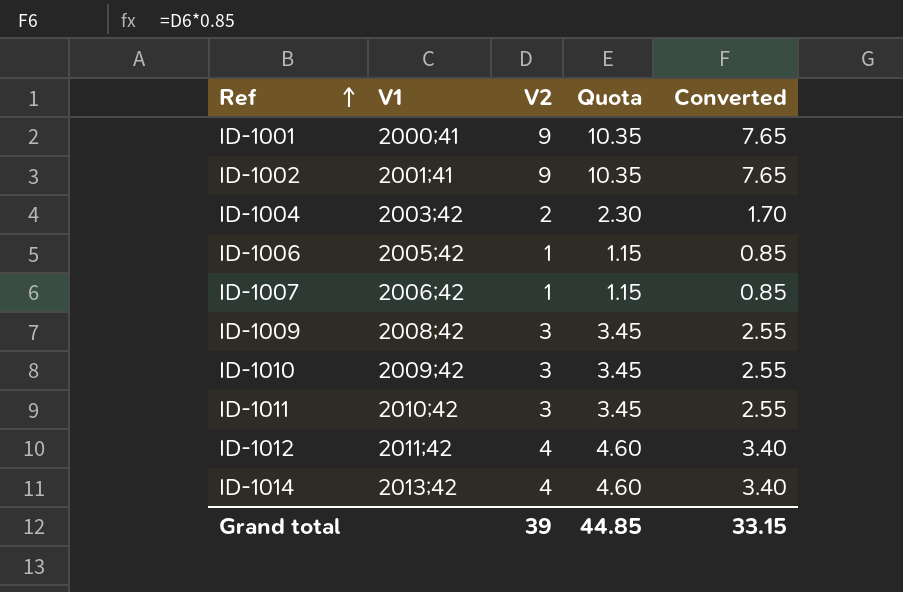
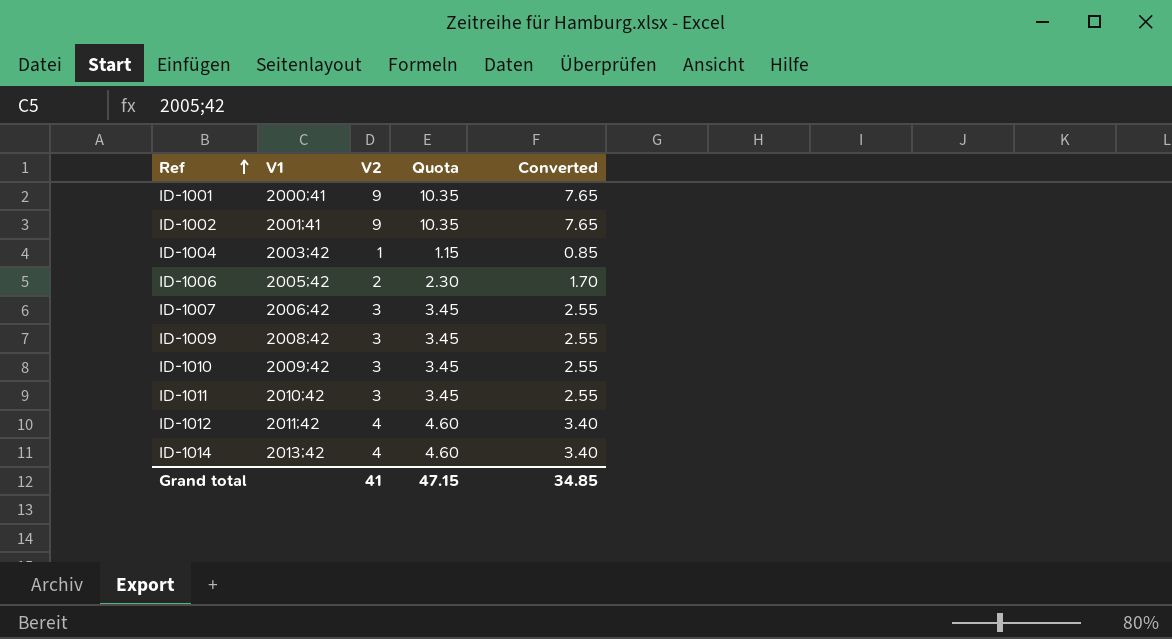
ID-1004 | V2: 2 -> 1
ID-1004 | Quota: 2.30 -> 1.15
ID-1004 | Converted: 1.70 -> 0.85
ID-1006 | V2: 1 -> 2
ID-1006 | Quota: 1.15 -> 2.30
ID-1006 | Converted: 0.85 -> 1.70
ID-1007 | V2: 1 -> 3
ID-1007 | Quota: 1.15 -> 3.45
ID-1007 | Converted: 0.85 -> 2.55
Grand total | V2: 39 -> 41
Grand total | Quota: 44.85 -> 47.15
Grand total | Converted: 33.15 -> 34.85

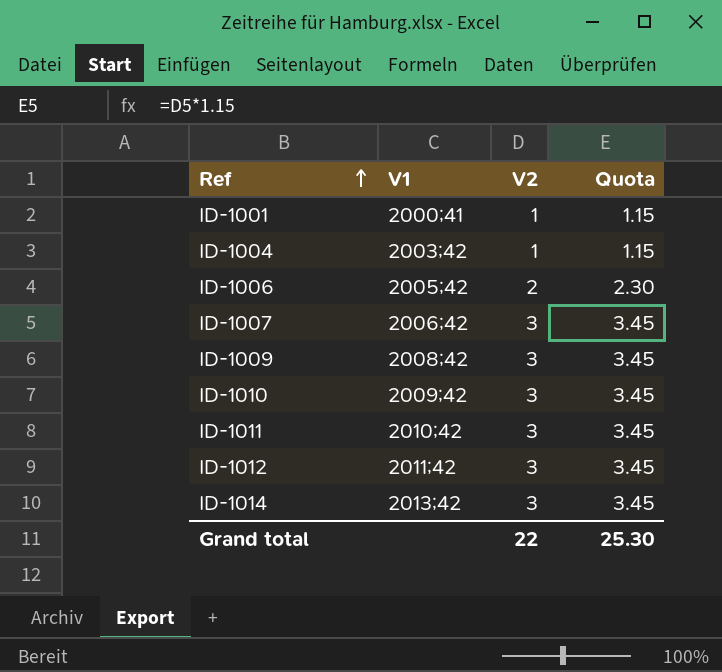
column Converted | formula: [V2] * 0.85 -> none
row ID-1002: 2001;41 | 9 | 10.35 | 7.65 -> none
ID-1001 | V2: 9 -> 1
ID-1001 | Quota: 10.35 -> 1.15
ID-1012 | V2: 4 -> 3
ID-1012 | Quota: 4.60 -> 3.45
ID-1014 | V2: 4 -> 3
ID-1014 | Quota: 4.60 -> 3.45
Grand total | V2: 41 -> 22
Grand total | Quota: 47.15 -> 25.30

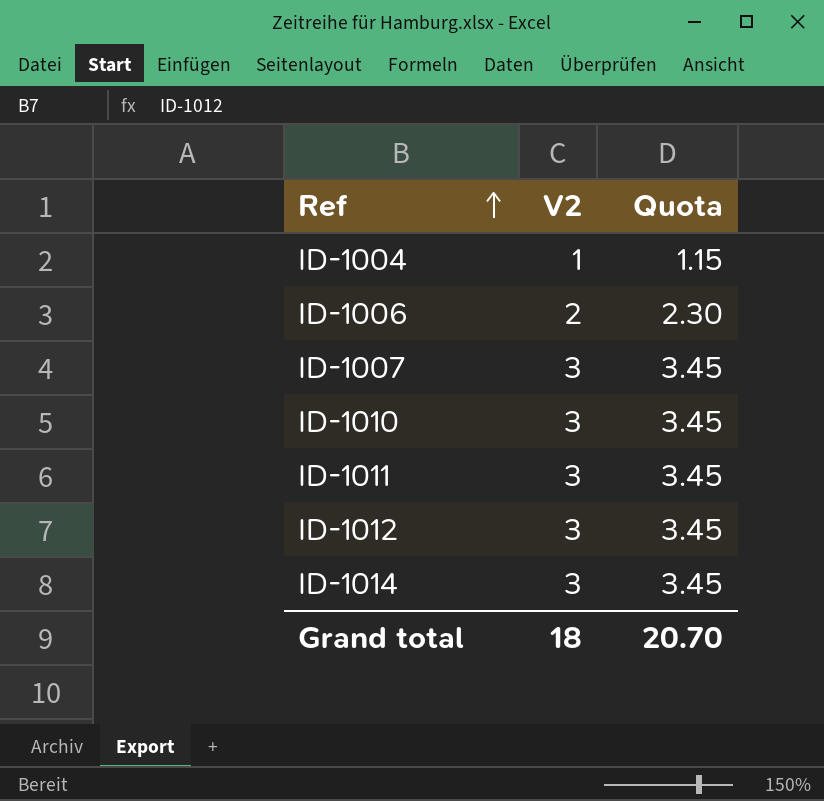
column V1 | position: 2 -> none
row ID-1001: 2000;41 | 1 | 1.15 -> none
row ID-1009: 2008;42 | 3 | 3.45 -> none
Grand total | V2: 22 -> 18
Grand total | Quota: 25.30 -> 20.70

